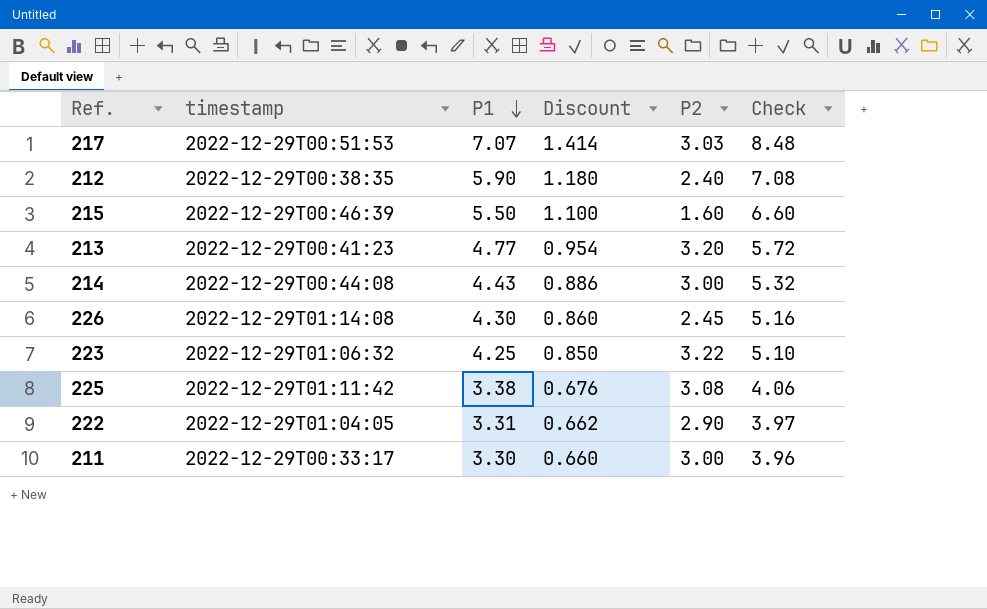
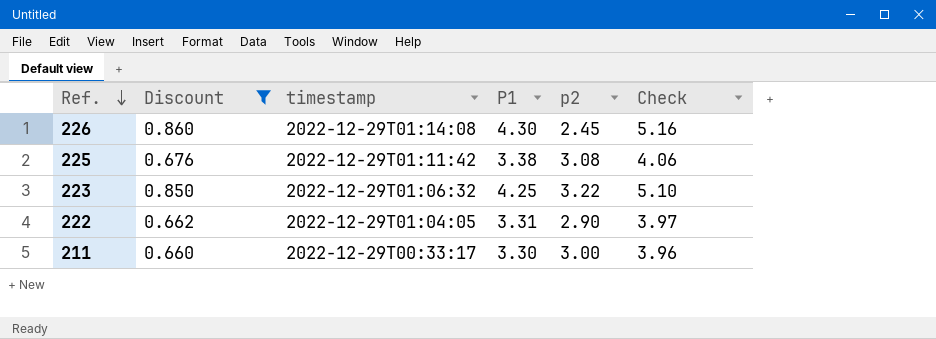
filter: none -> Discount <= 0.860
row order: P1 descending -> Ref. descending
column Discount | position: 4 -> 2
column name: P2 -> p2

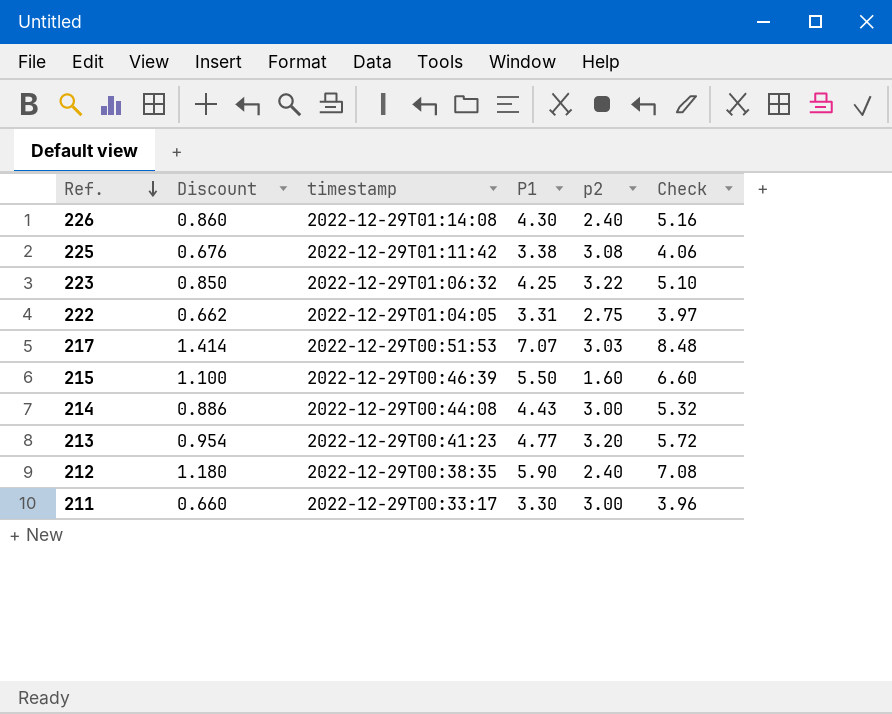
filter: Discount <= 0.860 -> none
226 | p2: 2.45 -> 2.40
222 | p2: 2.90 -> 2.75

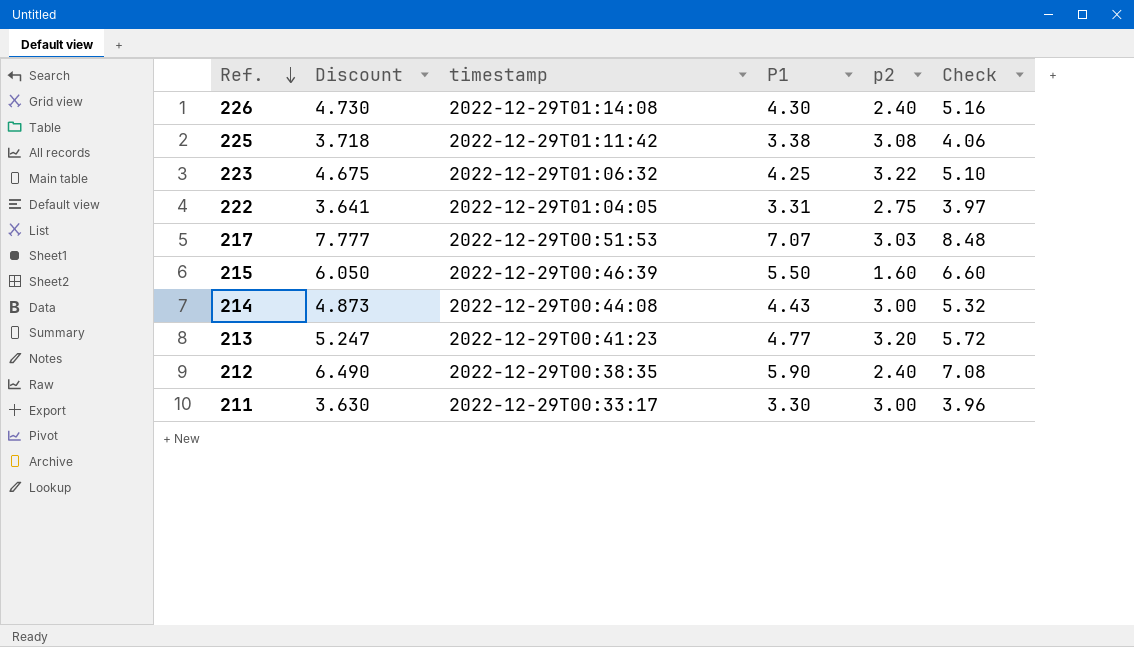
column Discount | formula: [P1] * 0.2 -> [P1] * 1.1

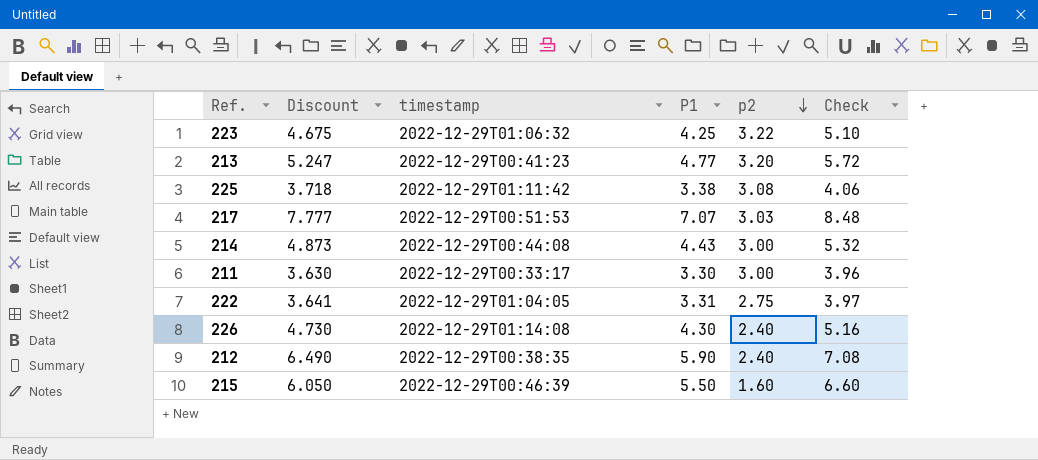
row order: Ref. descending -> p2 descending

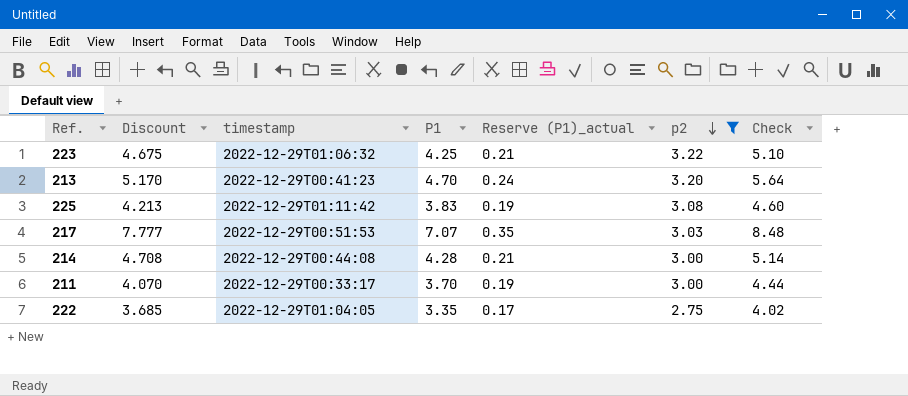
filter: none -> p2 >= 2.75
column Reserve (P1)_actual | formula: none -> [P1] * 0.05
213 | Discount: 5.247 -> 5.170
213 | P1: 4.77 -> 4.70
213 | Check: 5.72 -> 5.64
225 | Discount: 3.718 -> 4.213
225 | P1: 3.38 -> 3.83
225 | Check: 4.06 -> 4.60
214 | Discount: 4.873 -> 4.708
214 | P1: 4.43 -> 4.28
214 | Check: 5.32 -> 5.14
211 | Discount: 3.630 -> 4.070
211 | P1: 3.30 -> 3.70
211 | Check: 3.96 -> 4.44
222 | Discount: 3.641 -> 3.685
222 | P1: 3.31 -> 3.35
222 | Check: 3.97 -> 4.02

